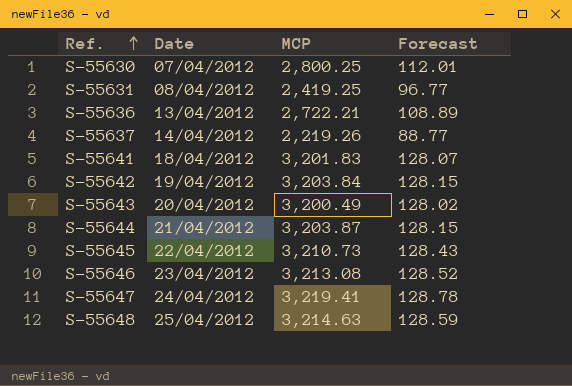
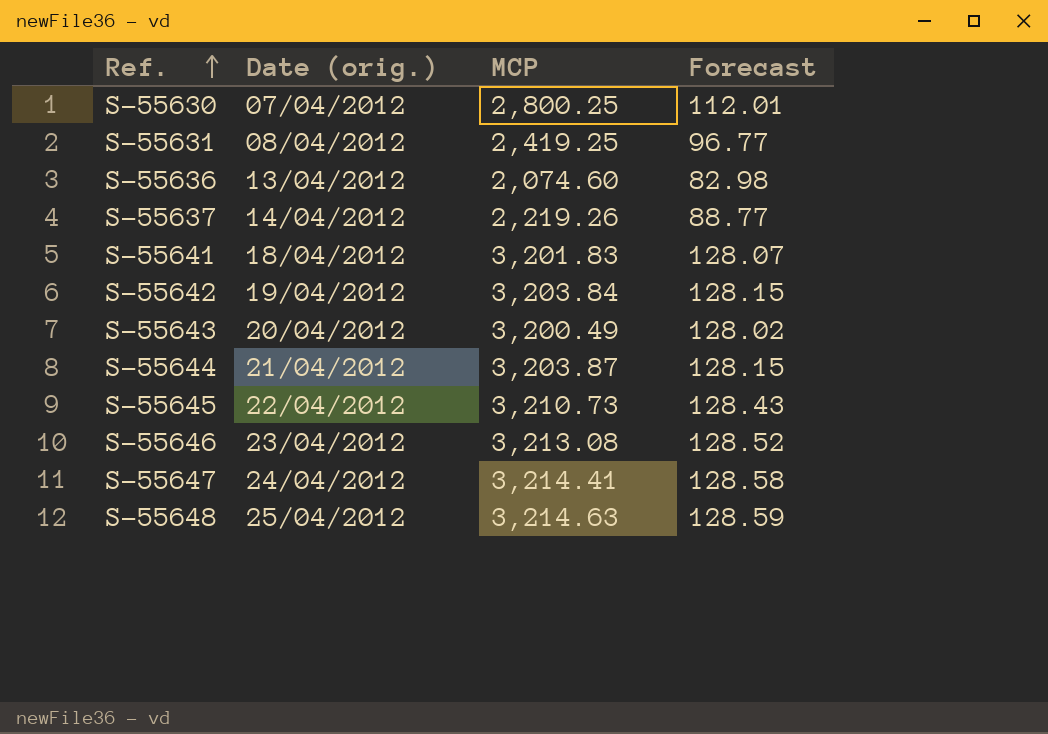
column name: Date -> Date (orig.)
S-55636 | MCP: 2,722.21 -> 2,074.60
S-55636 | Forecast: 108.89 -> 82.98
S-55647 | MCP: 3,219.41 -> 3,214.41
S-55647 | Forecast: 128.78 -> 128.58

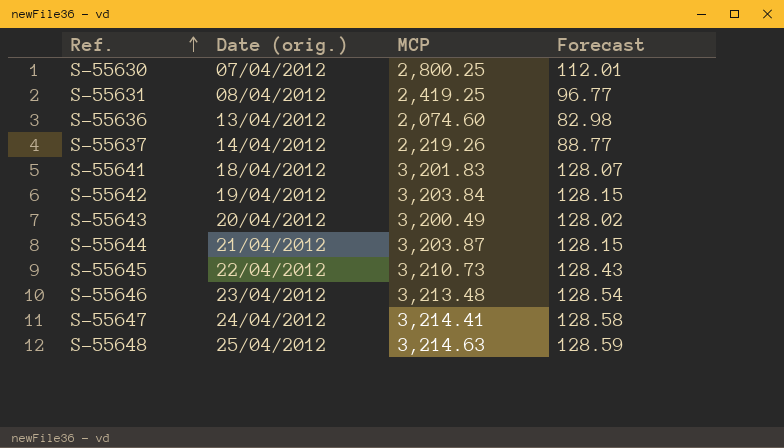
S-55646 | MCP: 3,213.08 -> 3,213.48
S-55646 | Forecast: 128.52 -> 128.54

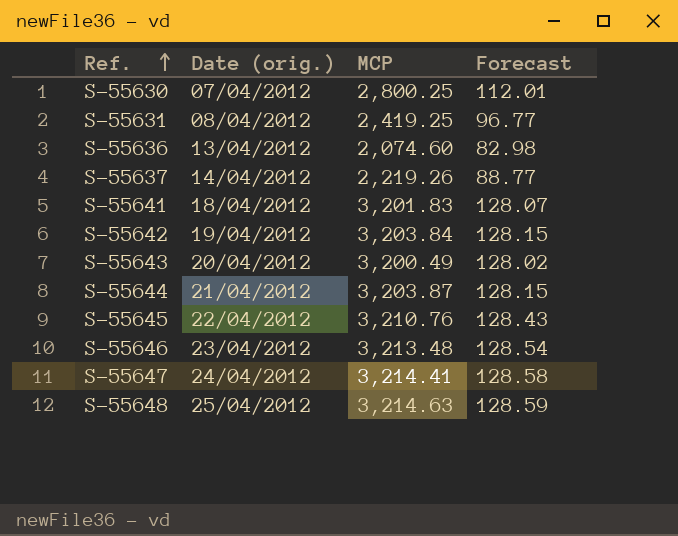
S-55645 | MCP: 3,210.73 -> 3,210.76

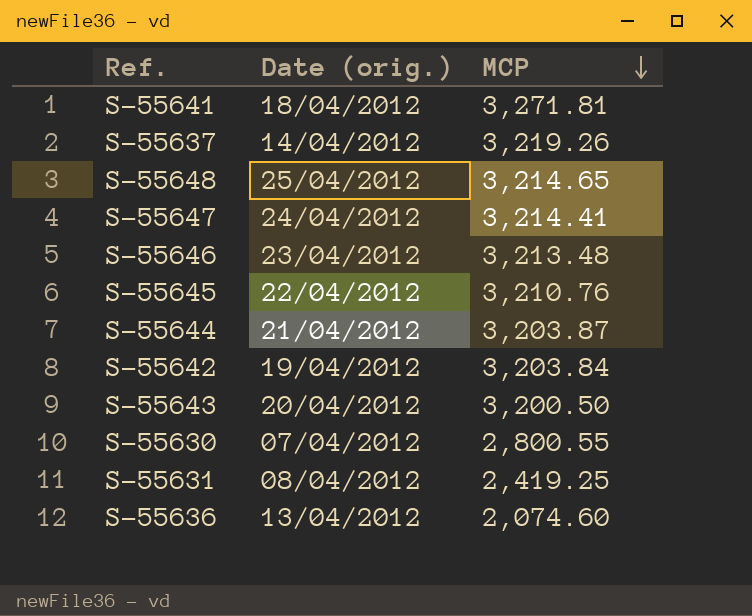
row order: Ref. ascending -> MCP descending
column Forecast | formula: [MCP] * 0.04 -> none
S-55641 | MCP: 3,201.83 -> 3,271.81
S-55637 | MCP: 2,219.26 -> 3,219.26
S-55648 | MCP: 3,214.63 -> 3,214.65
S-55643 | MCP: 3,200.49 -> 3,200.50
S-55630 | MCP: 2,800.25 -> 2,800.55

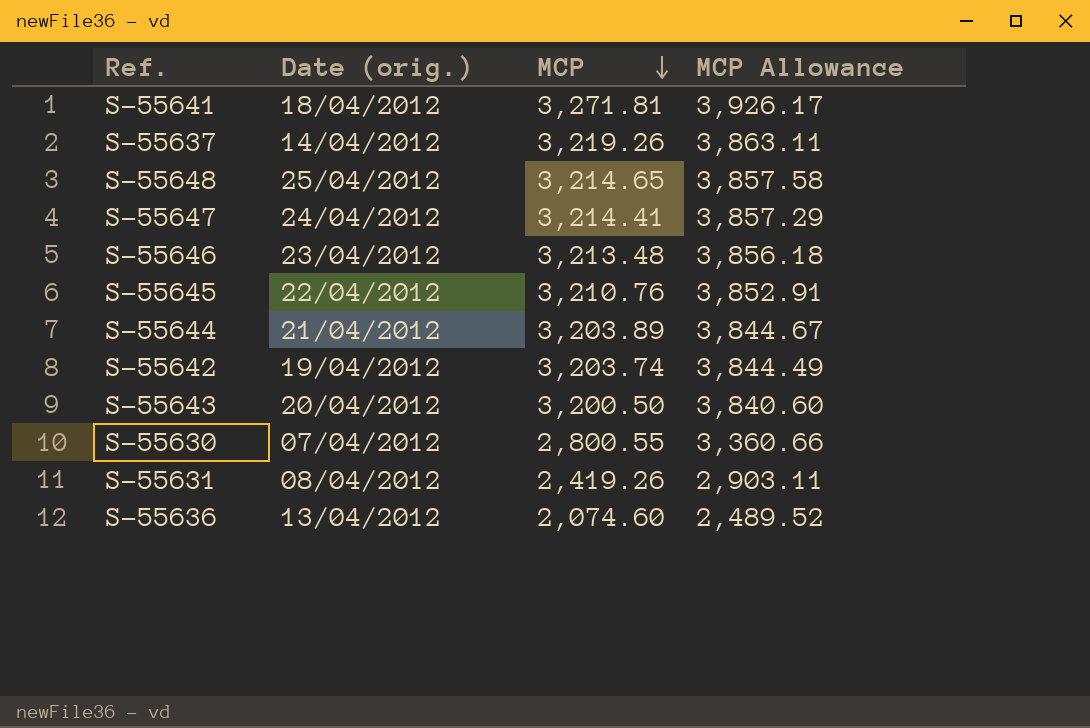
column MCP Allowance | formula: none -> [MCP] * 1.2
S-55644 | MCP: 3,203.87 -> 3,203.89
S-55642 | MCP: 3,203.84 -> 3,203.74
S-55631 | MCP: 2,419.25 -> 2,419.26

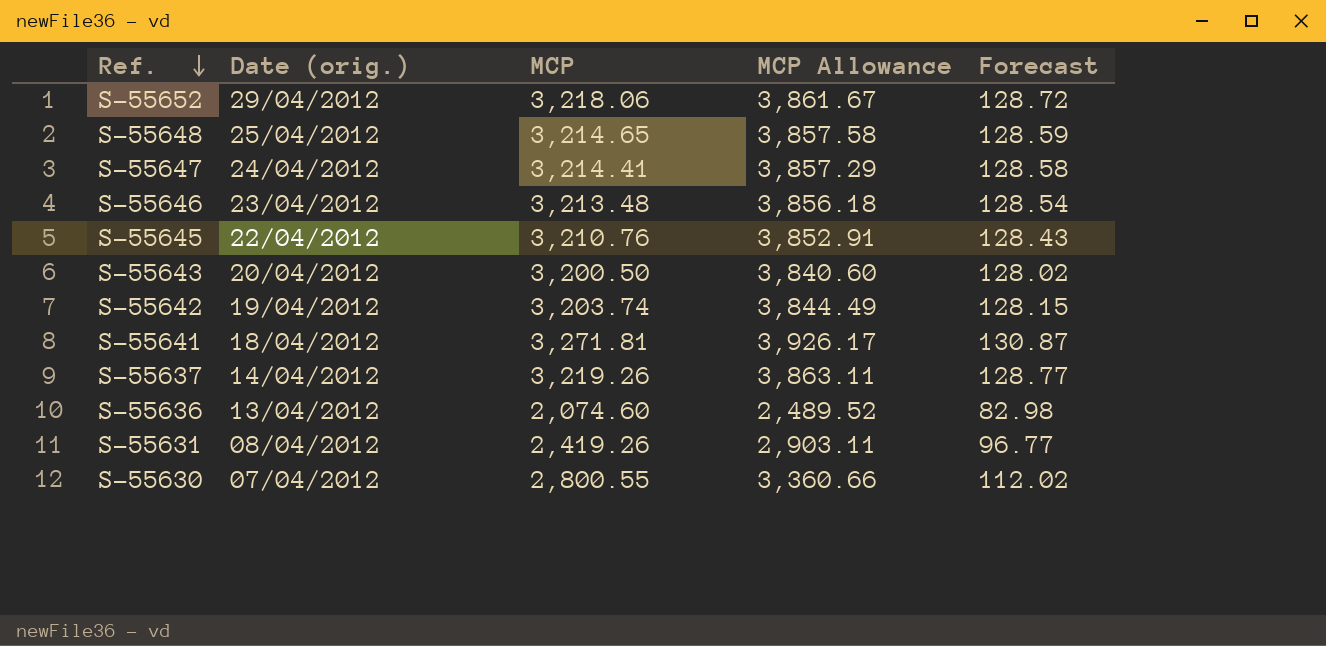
row order: MCP descending -> Ref. descending
column Forecast | formula: none -> [MCP] * 0.04
row S-55644: 21/04/2012 | 3,203.89 | 3,844.67 -> none
row S-55652: none -> 29/04/2012 | 3,218.06 | 3,861.67 | 128.72

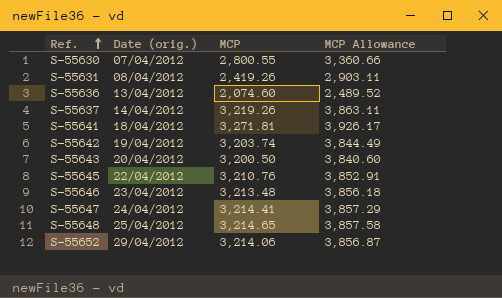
row order: Ref. descending -> Ref. ascending
column Forecast | formula: [MCP] * 0.04 -> none
S-55652 | MCP: 3,218.06 -> 3,214.06
S-55652 | MCP Allowance: 3,861.67 -> 3,856.87

